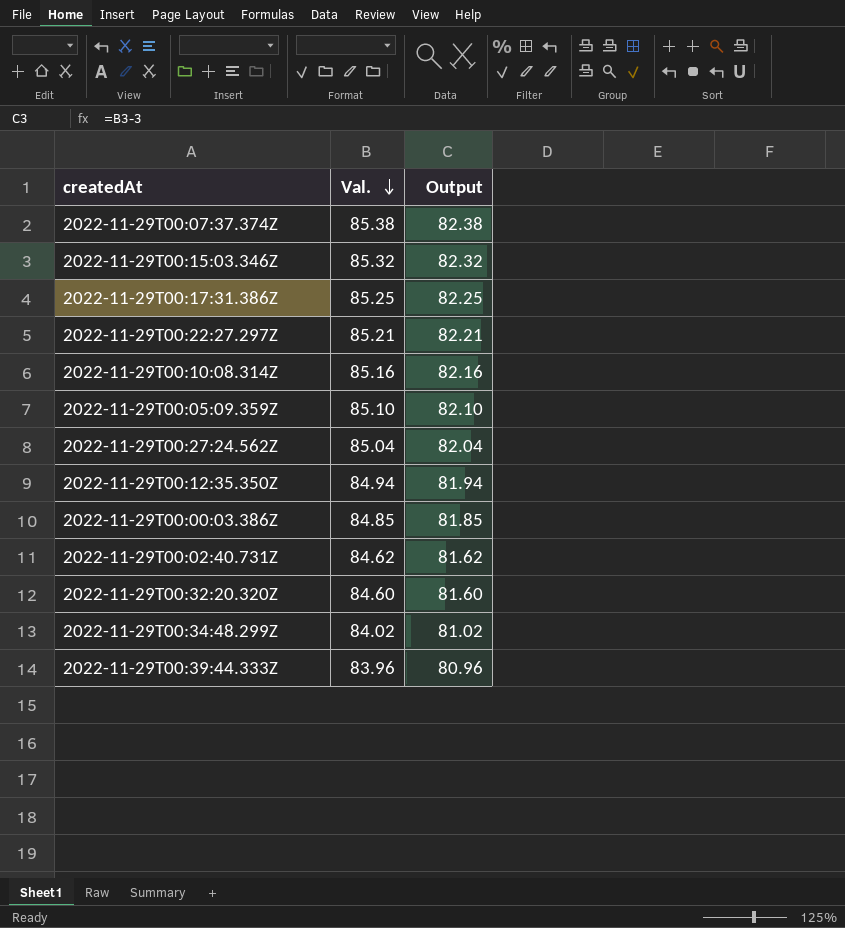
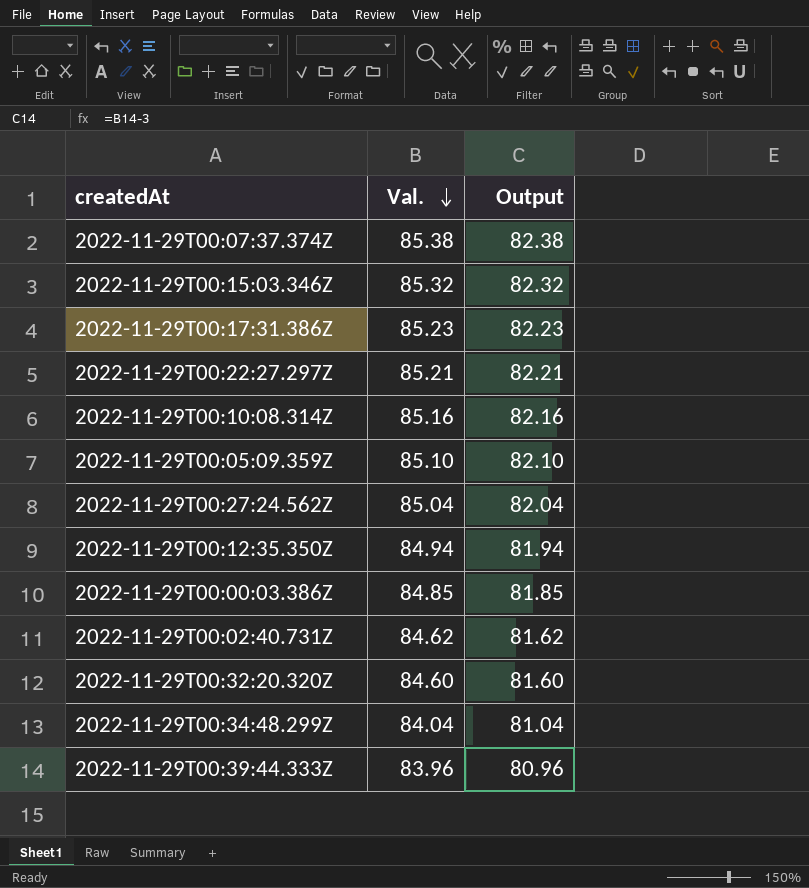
2022-11-29T00:17:31.386Z | Val.: 85.25 -> 85.23
2022-11-29T00:17:31.386Z | Output: 82.25 -> 82.23
2022-11-29T00:34:48.299Z | Val.: 84.02 -> 84.04
2022-11-29T00:34:48.299Z | Output: 81.02 -> 81.04

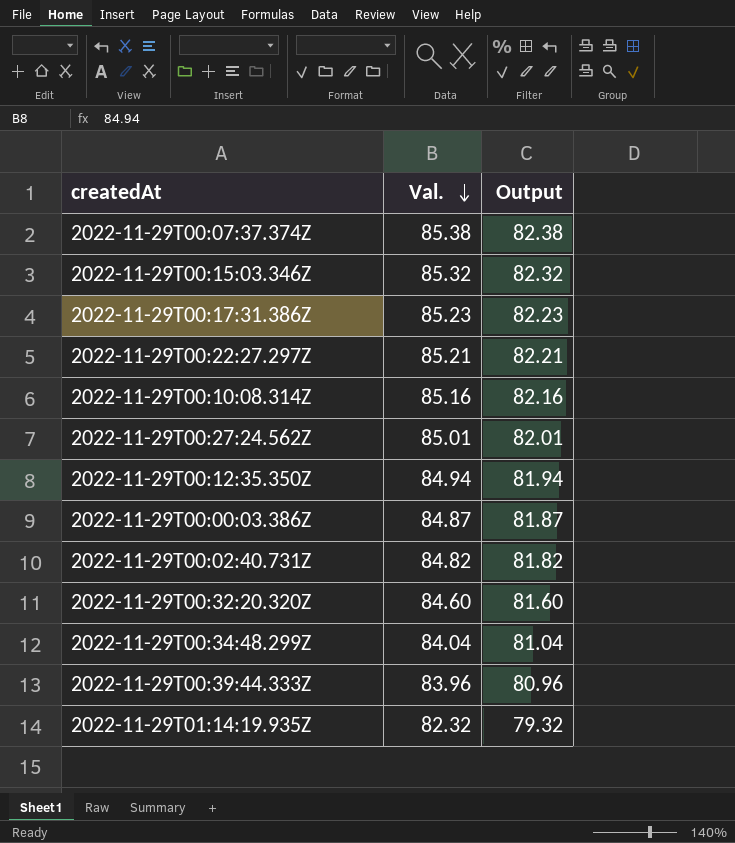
row 2022-11-29T00:05:09.359Z: 85.10 | 82.10 -> none
2022-11-29T00:27:24.562Z | Val.: 85.04 -> 85.01
2022-11-29T00:27:24.562Z | Output: 82.04 -> 82.01
2022-11-29T00:00:03.386Z | Val.: 84.85 -> 84.87
2022-11-29T00:00:03.386Z | Output: 81.85 -> 81.87
2022-11-29T00:02:40.731Z | Val.: 84.62 -> 84.82
2022-11-29T00:02:40.731Z | Output: 81.62 -> 81.82
row 2022-11-29T01:14:19.935Z: none -> 82.32 | 79.32

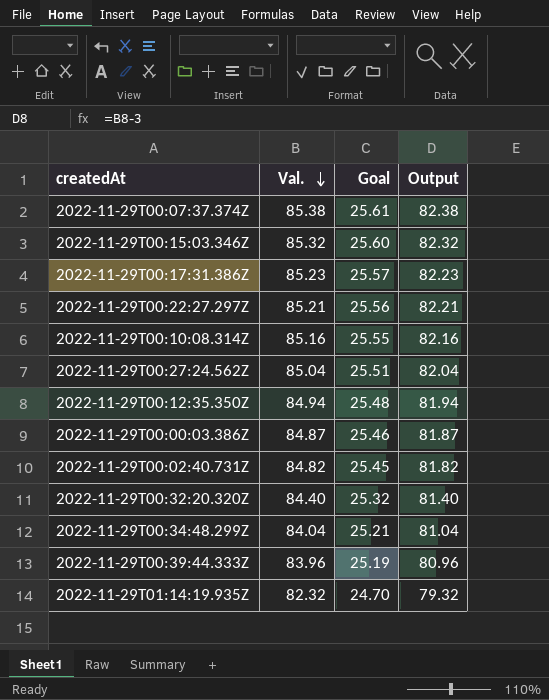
column Goal | formula: none -> [Val.] * 0.3
2022-11-29T00:27:24.562Z | Val.: 85.01 -> 85.04
2022-11-29T00:27:24.562Z | Output: 82.01 -> 82.04
2022-11-29T00:32:20.320Z | Val.: 84.60 -> 84.40
2022-11-29T00:32:20.320Z | Output: 81.60 -> 81.40

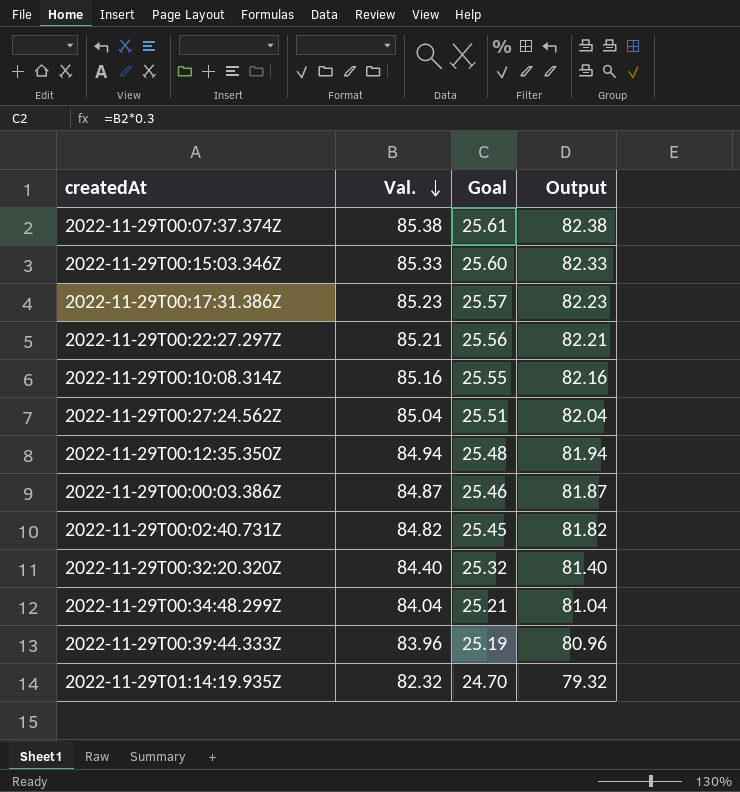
2022-11-29T00:15:03.346Z | Val.: 85.32 -> 85.33
2022-11-29T00:15:03.346Z | Output: 82.32 -> 82.33

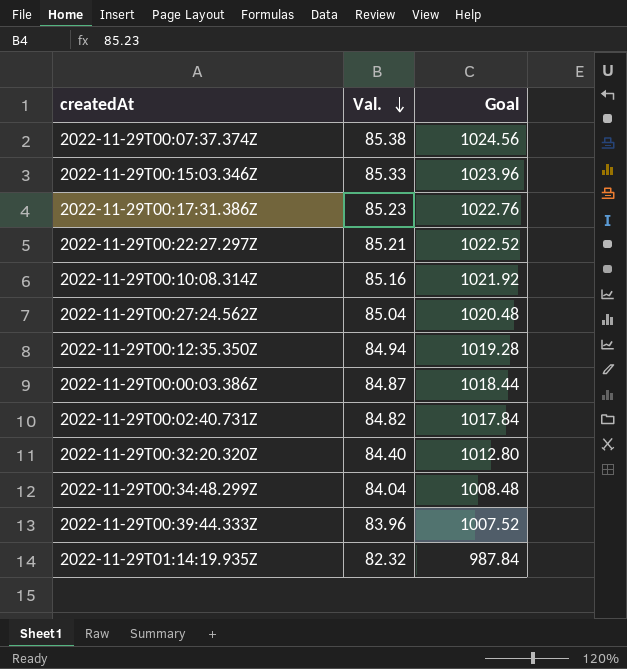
column Output | formula: [Val.] - 3 -> none
column Goal | formula: [Val.] * 0.3 -> [Val.] * 12

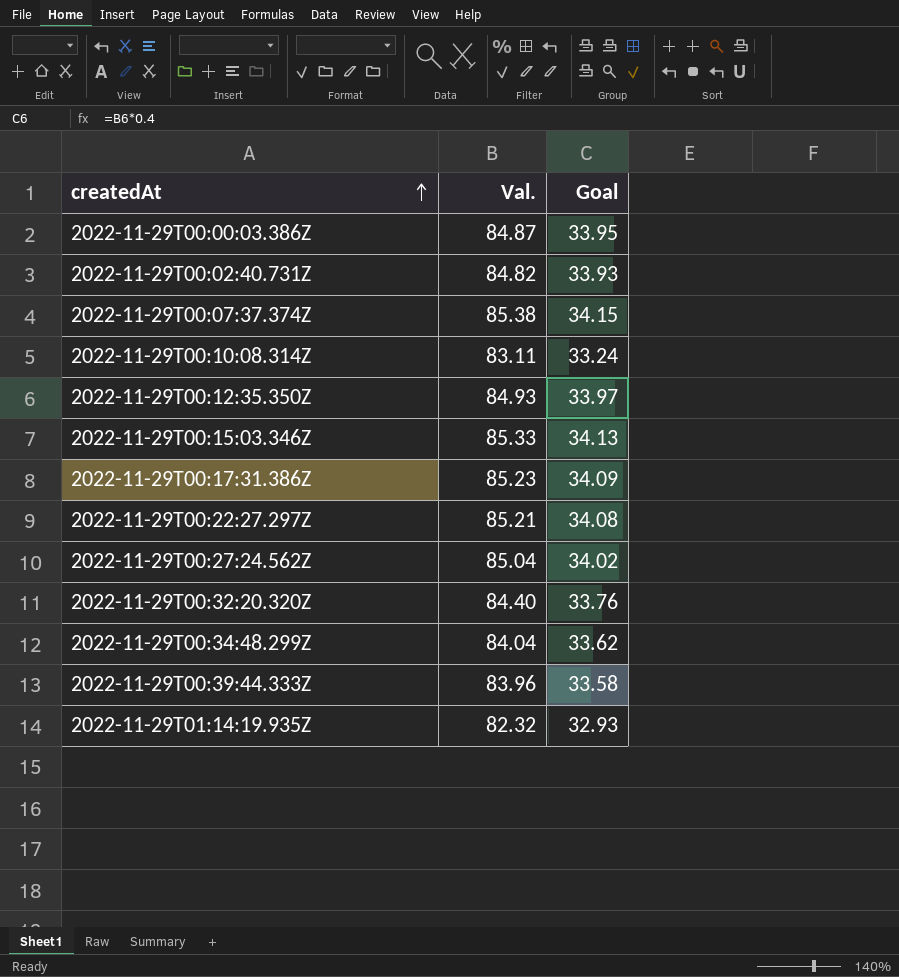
row order: Val. descending -> createdAt ascending
column Goal | formula: [Val.] * 12 -> [Val.] * 0.4
2022-11-29T00:10:08.314Z | Val.: 85.16 -> 83.11
2022-11-29T00:12:35.350Z | Val.: 84.94 -> 84.93

